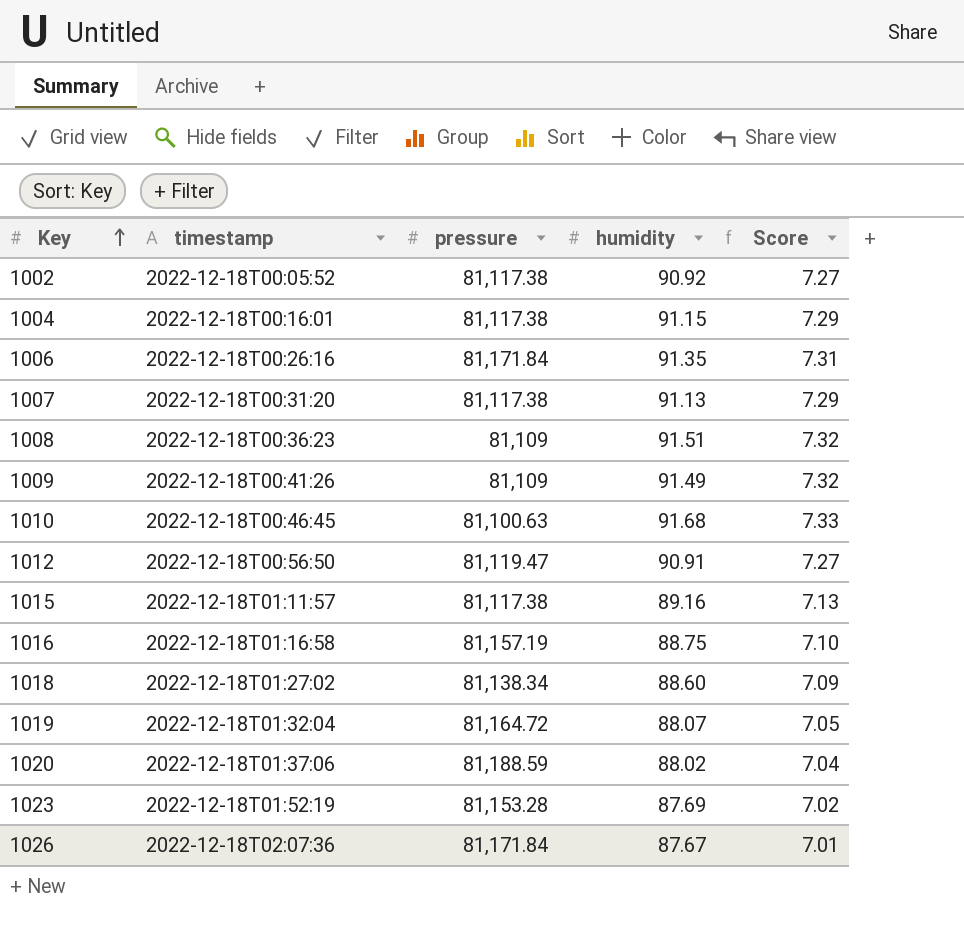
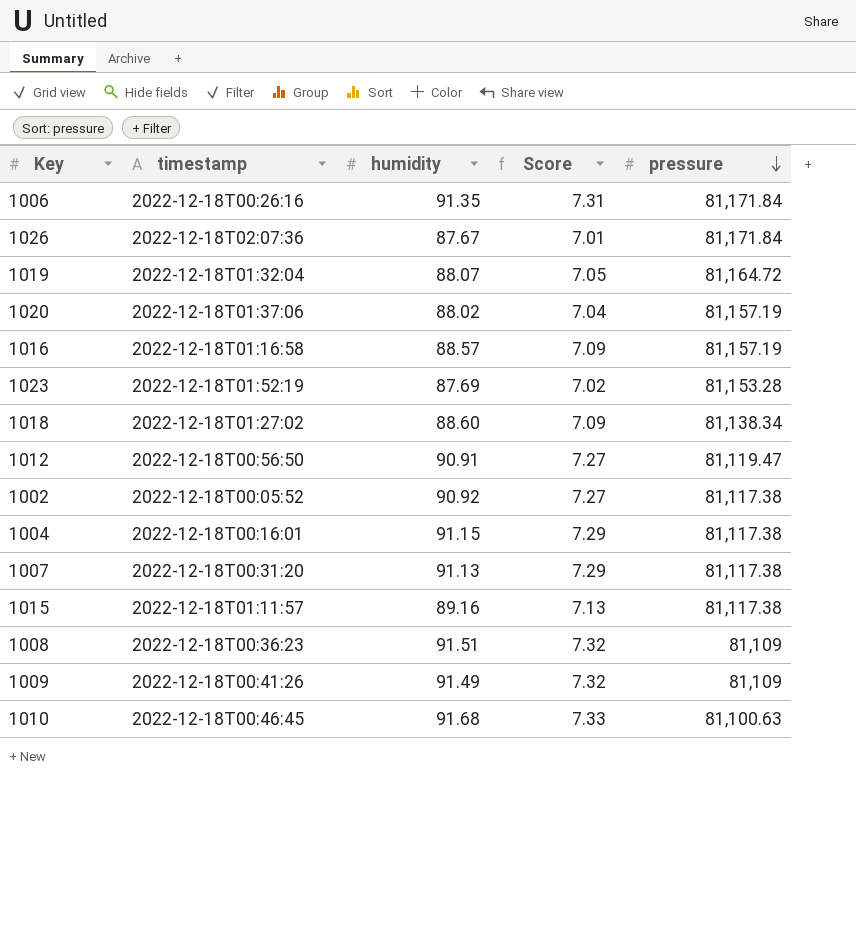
row order: Key ascending -> pressure descending
column pressure | position: 3 -> 5
1020 | pressure: 81,188.59 -> 81,157.19
1016 | humidity: 88.75 -> 88.57
1016 | Score: 7.10 -> 7.09

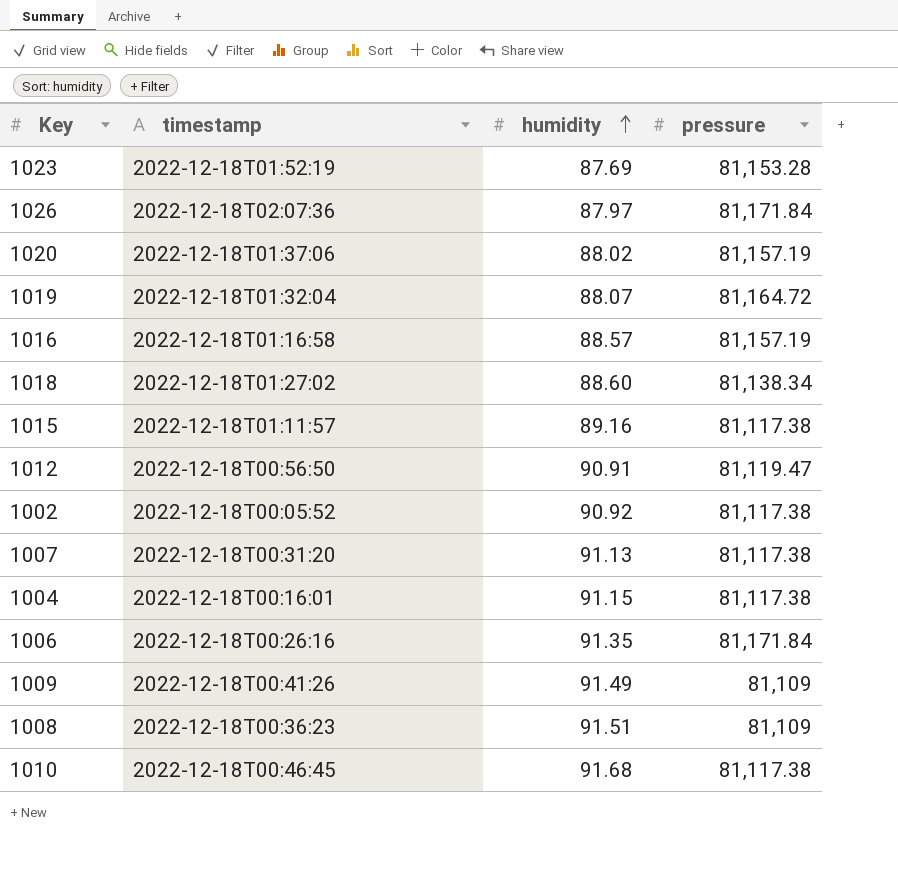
row order: pressure descending -> humidity ascending
column Score | formula: [humidity] * 0.08 -> none
1026 | humidity: 87.67 -> 87.97
1010 | pressure: 81,100.63 -> 81,117.38

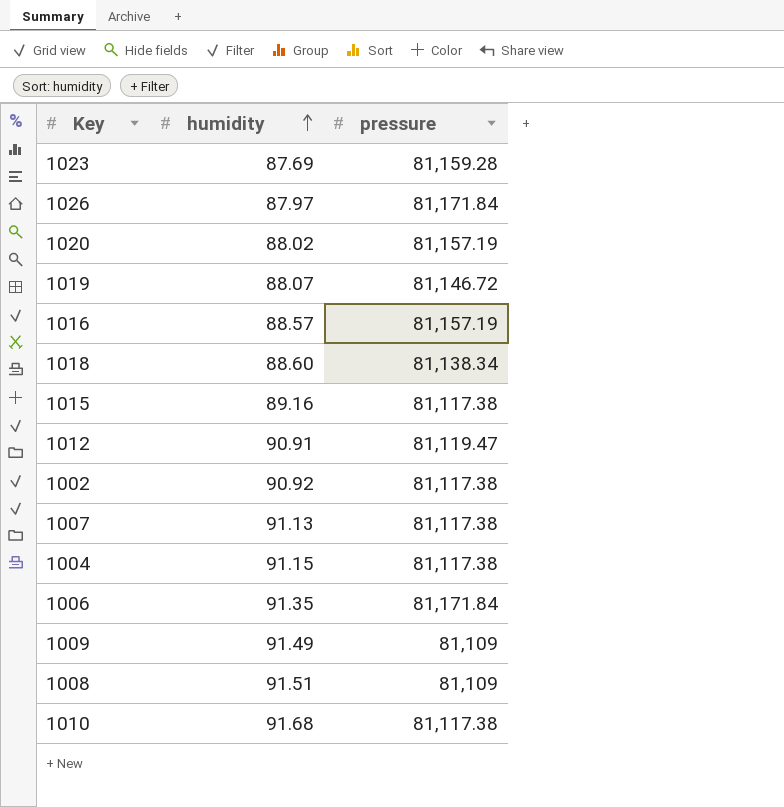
column timestamp | position: 2 -> none
1023 | pressure: 81,153.28 -> 81,159.28
1019 | pressure: 81,164.72 -> 81,146.72

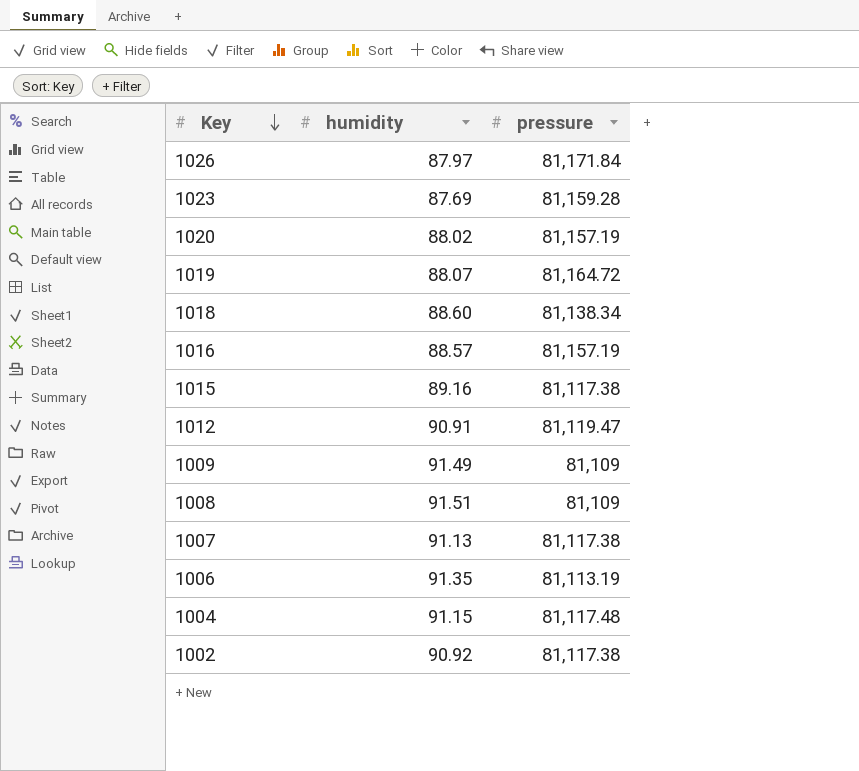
row order: humidity ascending -> Key descending
row 1010: 91.68 | 81,117.38 -> none
1019 | pressure: 81,146.72 -> 81,164.72
1006 | pressure: 81,171.84 -> 81,113.19
1004 | pressure: 81,117.38 -> 81,117.48

